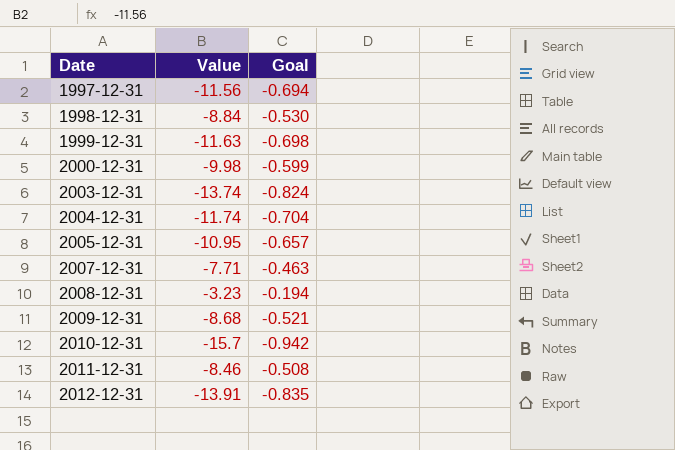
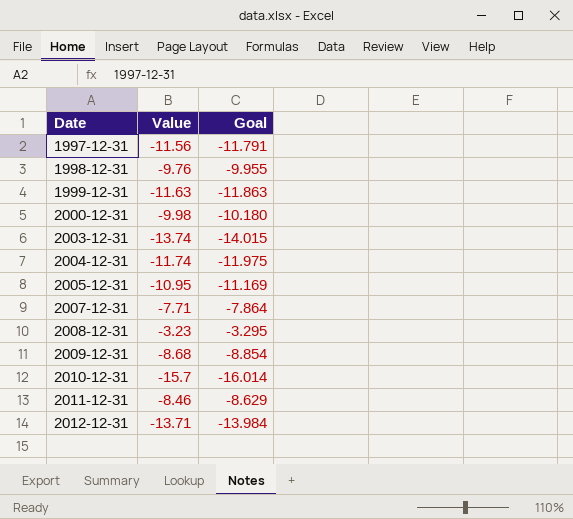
column Goal | formula: [Value] * 0.06 -> [Value] * 1.02
1998-12-31 | Value: -8.84 -> -9.76
2012-12-31 | Value: -13.91 -> -13.71

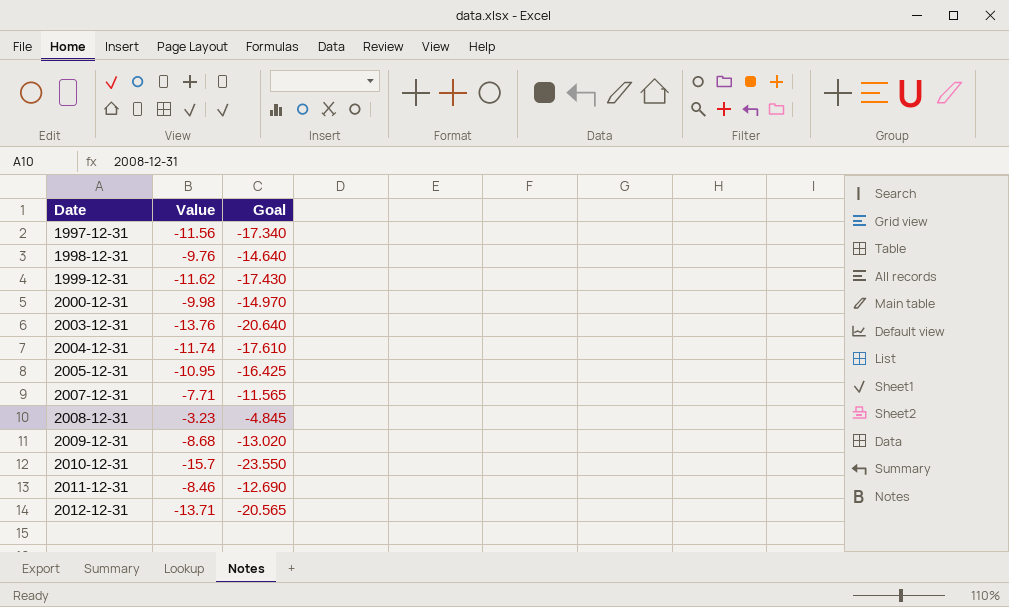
column Goal | formula: [Value] * 1.02 -> [Value] * 1.5
1999-12-31 | Value: -11.63 -> -11.62
2003-12-31 | Value: -13.74 -> -13.76

